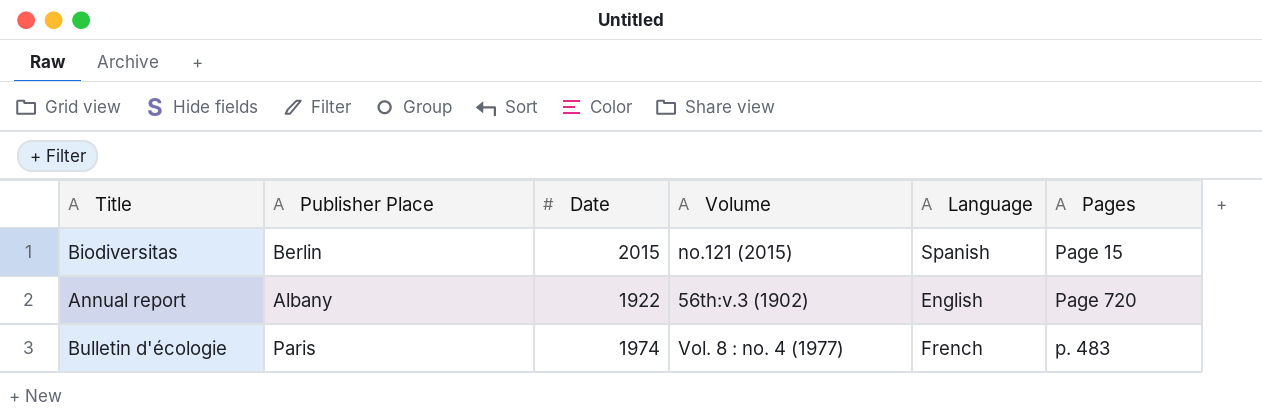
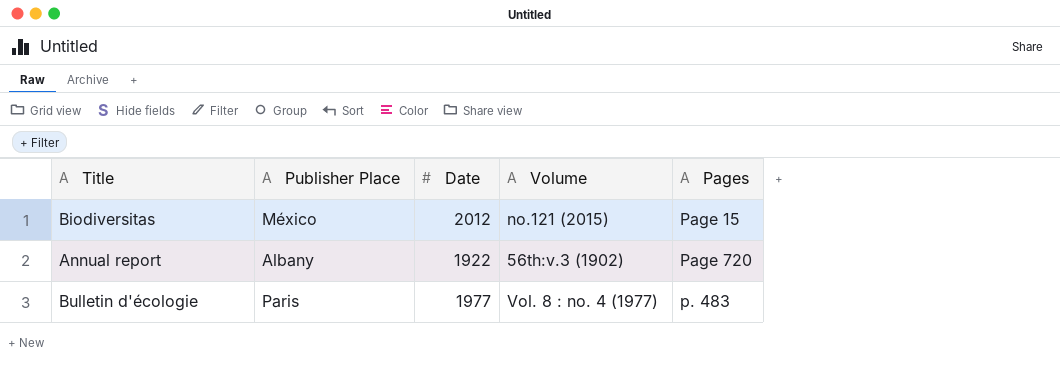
column Language | position: 5 -> none
Biodiversitas | Publisher Place: Berlin -> México
Biodiversitas | Date: 2015 -> 2012
Bulletin d'écologie | Date: 1974 -> 1977

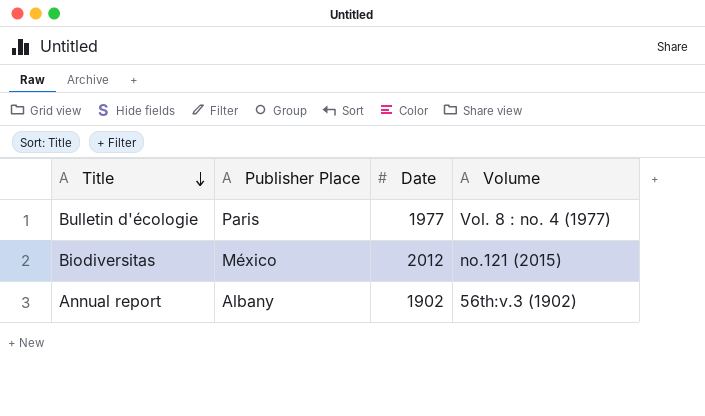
row order: none -> Title descending
column Pages | position: 5 -> none
Annual report | Date: 1922 -> 1902

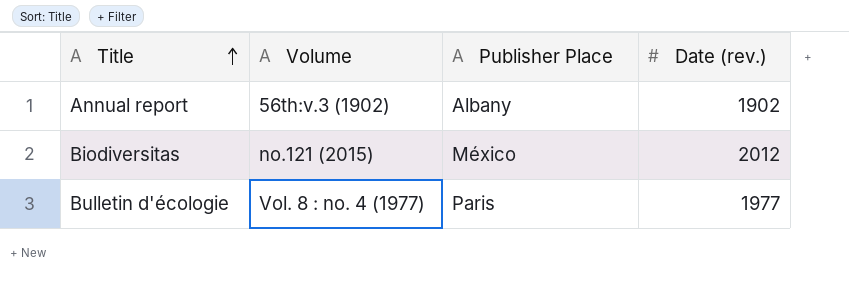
row order: Title descending -> Title ascending
column Volume | position: 4 -> 2
column name: Date -> Date (rev.)

